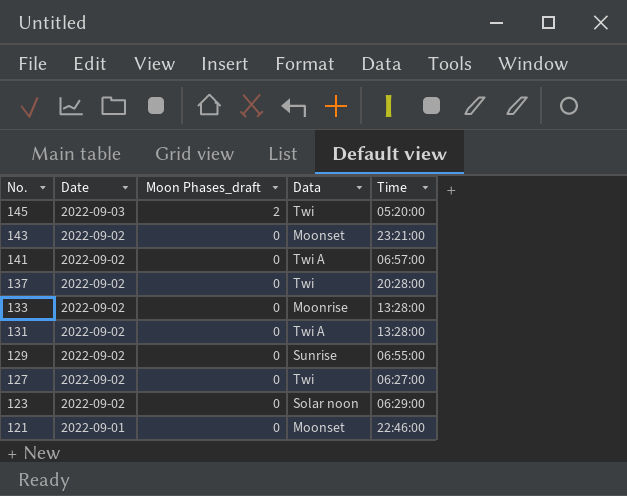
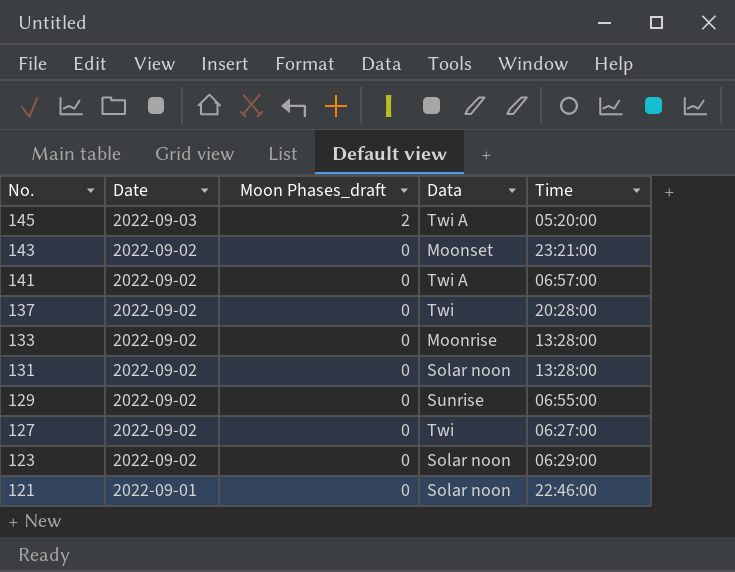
145 | Data: Twi -> Twi A
131 | Data: Twi A -> Solar noon
121 | Data: Moonset -> Solar noon

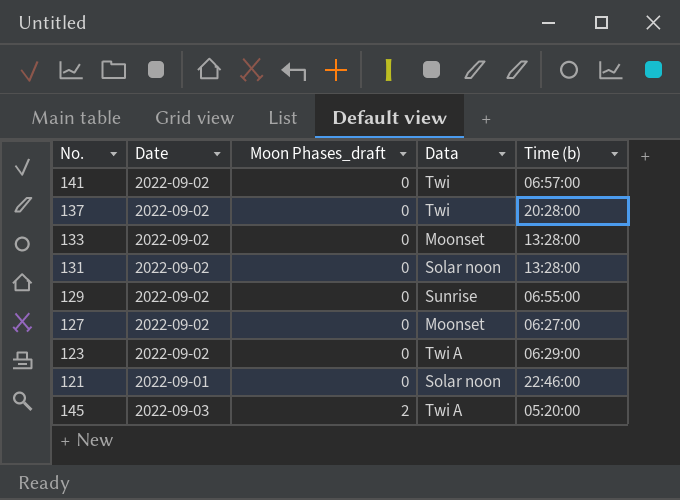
row order: No. descending -> Moon Phases_draft ascending
column name: Time -> Time (b)
row 143: 2022-09-02 | 0 | Moonset | 23:21:00 -> none
141 | Data: Twi A -> Twi
133 | Data: Moonrise -> Moonset
127 | Data: Twi -> Moonset
123 | Data: Solar noon -> Twi A

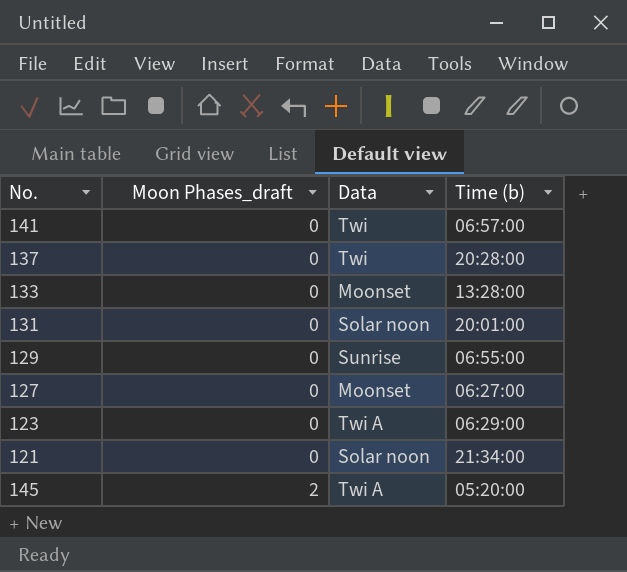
column Date | position: 2 -> none
131 | Time (b): 13:28:00 -> 20:01:00
121 | Time (b): 22:46:00 -> 21:34:00

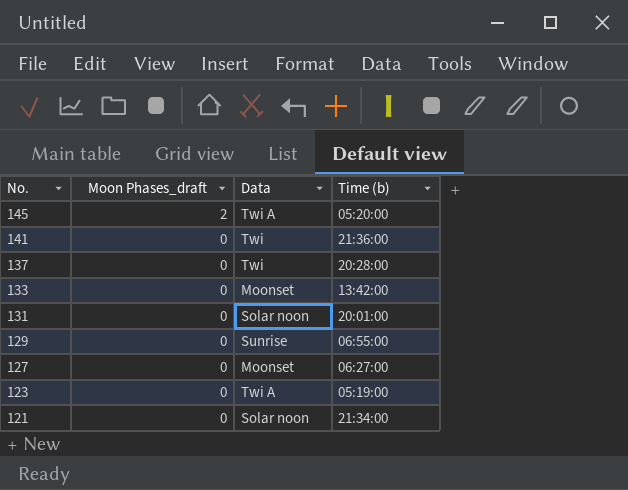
row order: Moon Phases_draft ascending -> No. descending
141 | Time (b): 06:57:00 -> 21:36:00
133 | Time (b): 13:28:00 -> 13:42:00
123 | Time (b): 06:29:00 -> 05:19:00

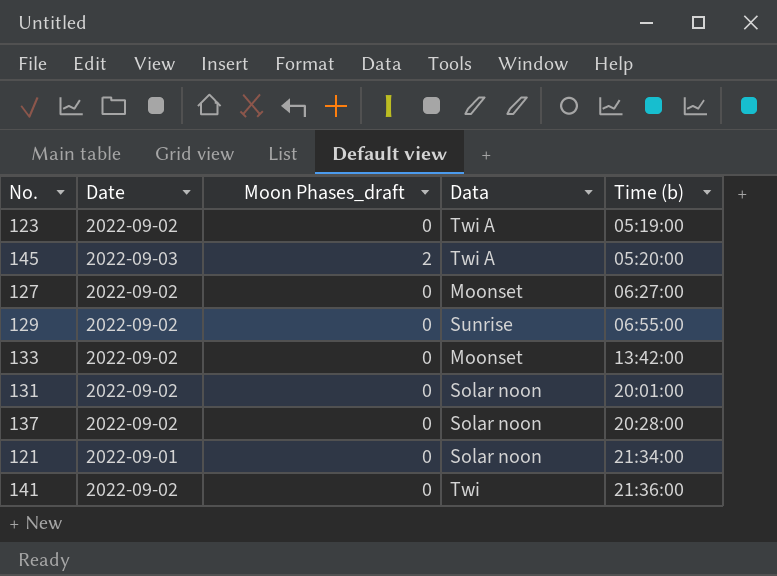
row order: No. descending -> Time (b) ascending
column Date | position: none -> 2
137 | Data: Twi -> Solar noon

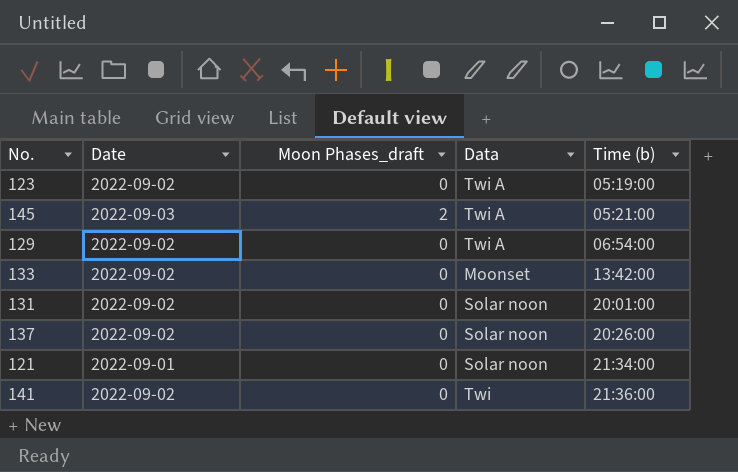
row 127: 2022-09-02 | 0 | Moonset | 06:27:00 -> none
145 | Time (b): 05:20:00 -> 05:21:00
129 | Data: Sunrise -> Twi A
129 | Time (b): 06:55:00 -> 06:54:00
137 | Time (b): 20:28:00 -> 20:26:00

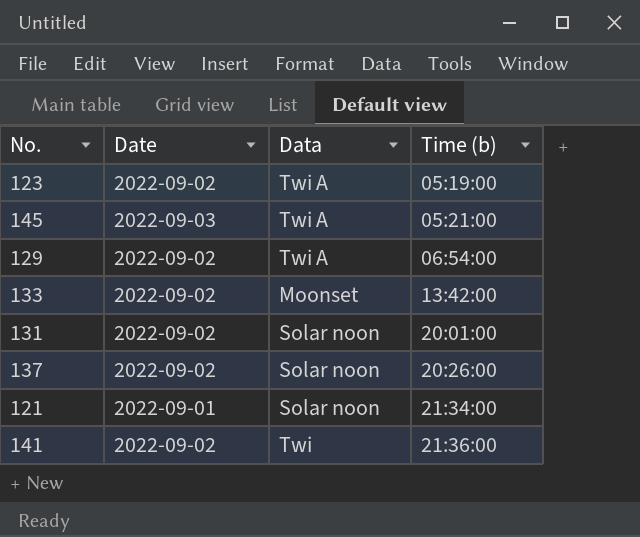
column Moon Phases_draft | position: 3 -> none

